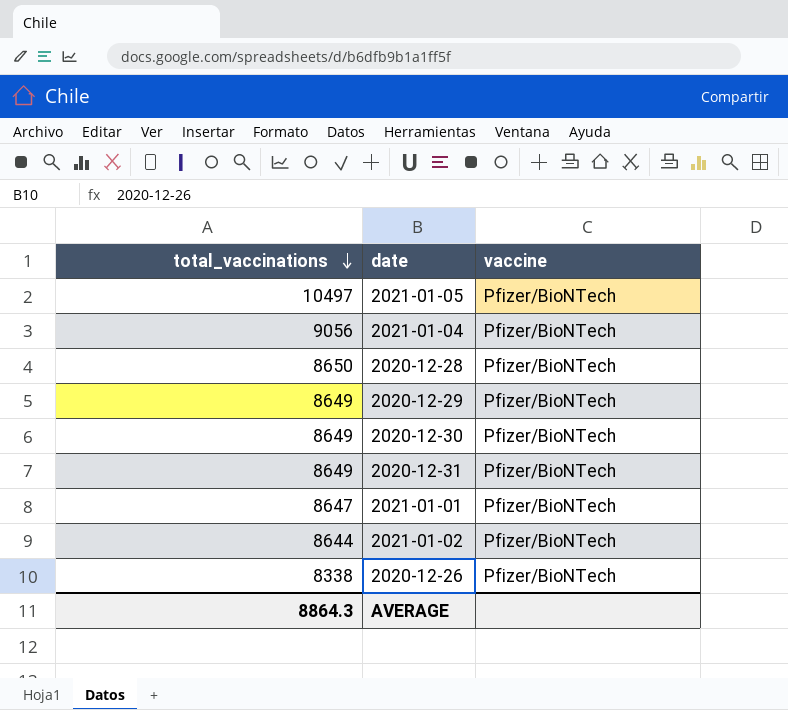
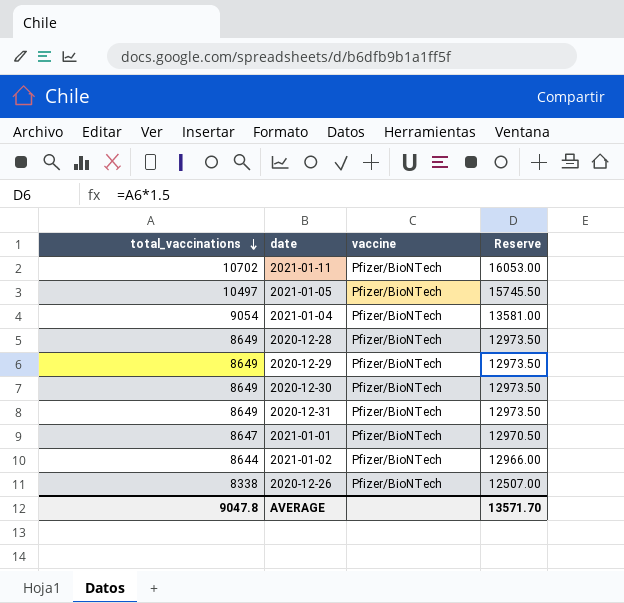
column Reserve | formula: none -> [total_vaccinations] * 1.5
row 2021-01-11: none -> 10702 | Pfizer/BioNTech | 16053.00
2021-01-04 | total_vaccinations: 9056 -> 9054
2020-12-28 | total_vaccinations: 8650 -> 8649
AVERAGE | total_vaccinations: 8864.3 -> 9047.8

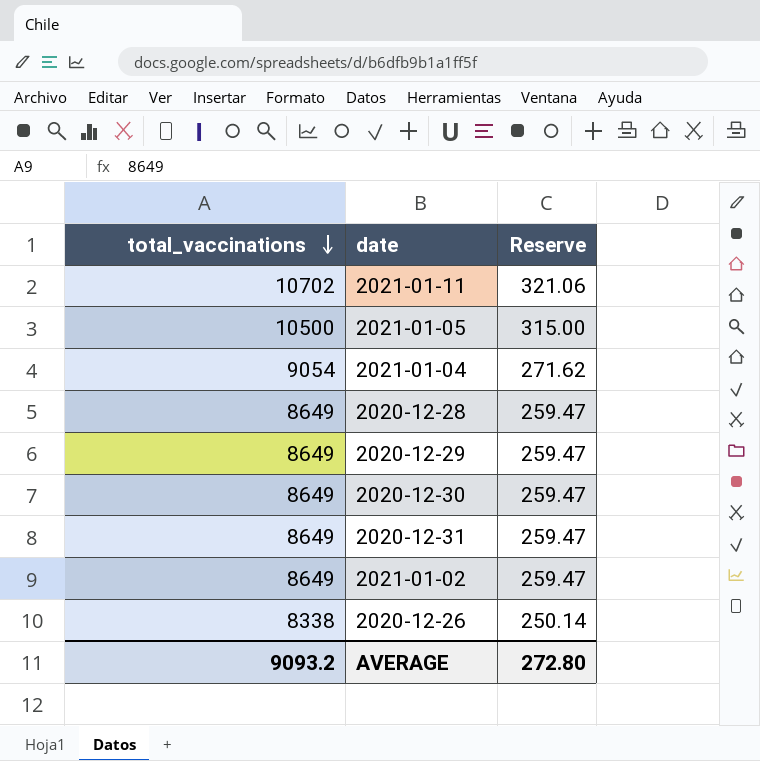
column vaccine | position: 3 -> none
column Reserve | formula: [total_vaccinations] * 1.5 -> [total_vaccinations] * 0.03
row 2021-01-01: 8647 | Pfizer/BioNTech | 12970.50 -> none
2021-01-05 | total_vaccinations: 10497 -> 10500
2021-01-02 | total_vaccinations: 8644 -> 8649
AVERAGE | total_vaccinations: 9047.8 -> 9093.2
AVERAGE | Reserve: 13571.70 -> 272.80

